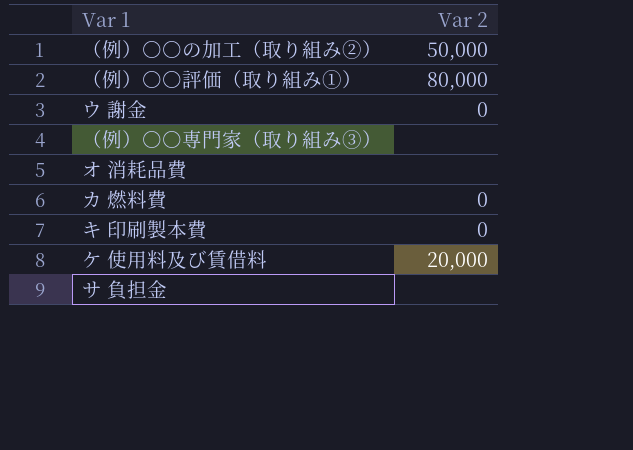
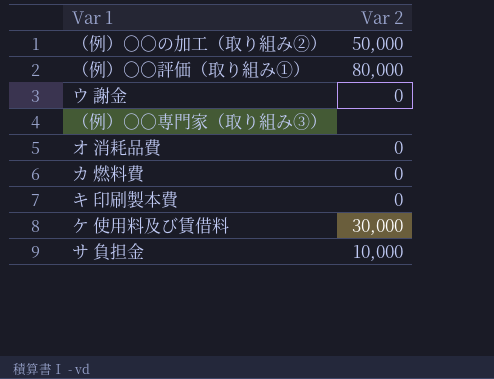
オ 消耗品費 | Var 2: none -> 0
ケ 使用料及び賃借料 | Var 2: 20,000 -> 30,000
サ 負担金 | Var 2: none -> 10,000

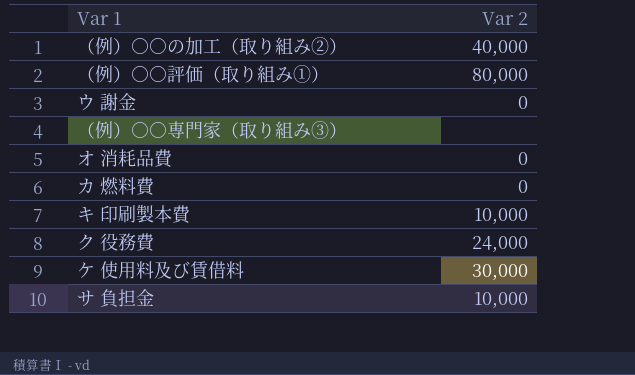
（例）○○の加工（取り組み②） | Var 2: 50,000 -> 40,000
キ 印刷製本費 | Var 2: 0 -> 10,000
row ク 役務費: none -> 24,000

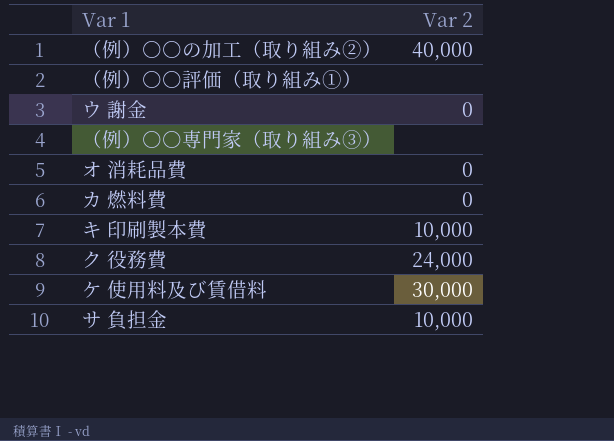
（例）○○評価（取り組み①） | Var 2: 80,000 -> none

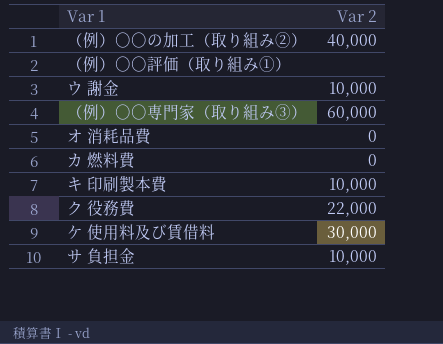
ウ 謝金 | Var 2: 0 -> 10,000
（例）○○専門家（取り組み③） | Var 2: none -> 60,000
ク 役務費 | Var 2: 24,000 -> 22,000

